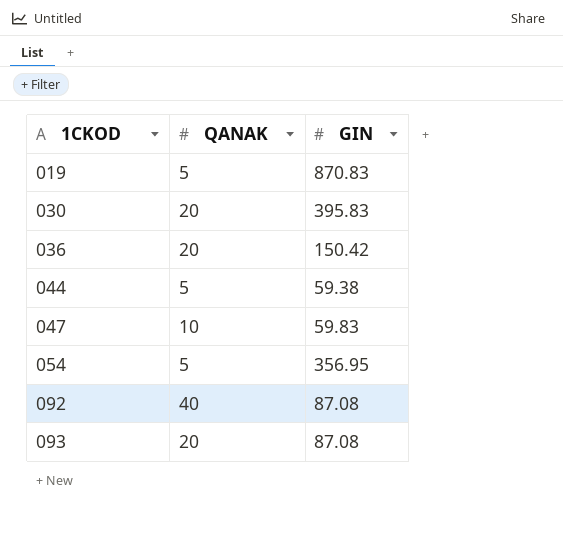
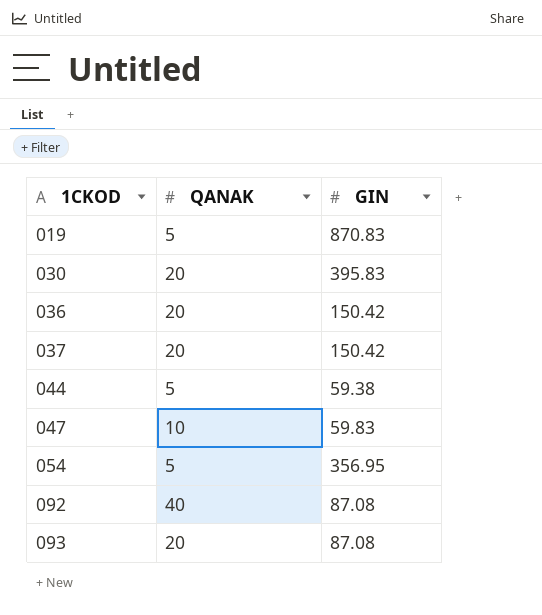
row 037: none -> 20 | 150.42

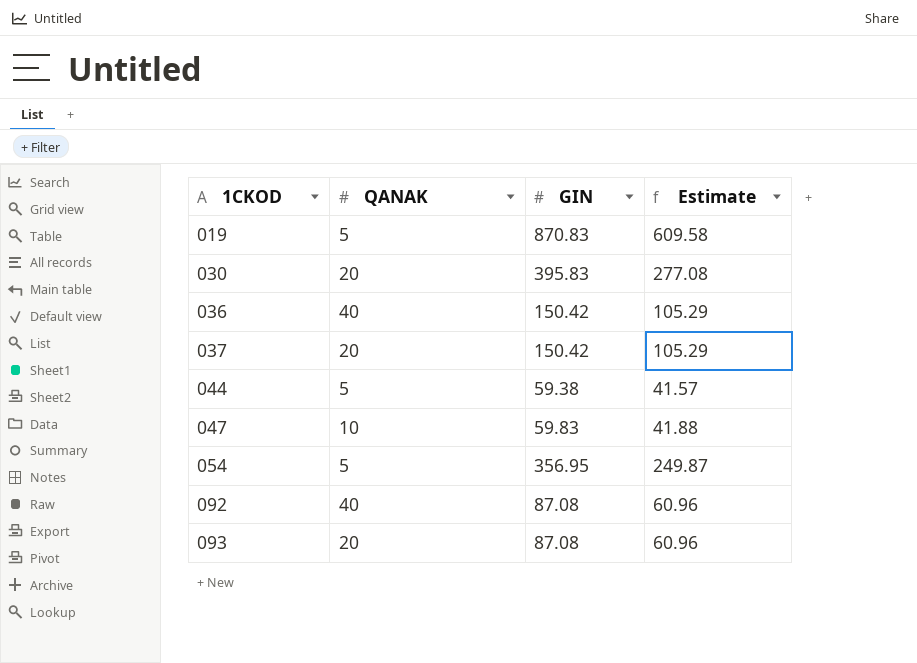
column Estimate | formula: none -> [GIN] * 0.7
036 | QANAK: 20 -> 40

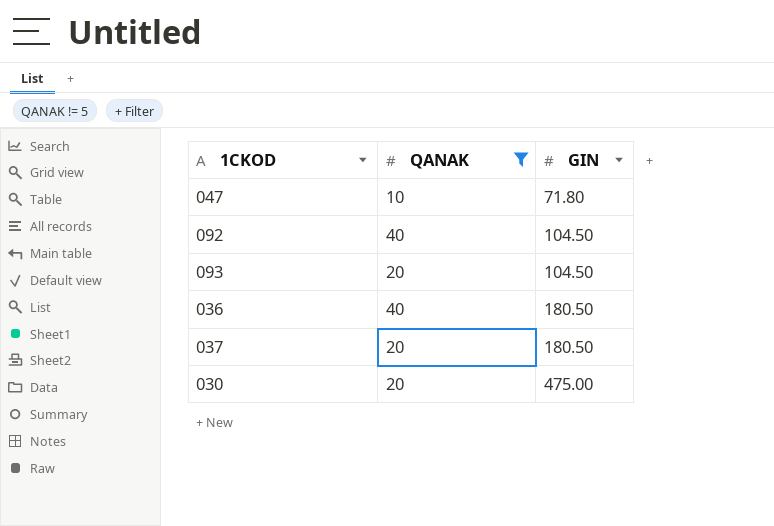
filter: none -> QANAK != 5
row order: 1CKOD ascending -> GIN ascending
column Estimate | formula: [GIN] * 0.7 -> none
047 | GIN: 59.83 -> 71.80
092 | GIN: 87.08 -> 104.50
093 | GIN: 87.08 -> 104.50
036 | GIN: 150.42 -> 180.50
037 | GIN: 150.42 -> 180.50
030 | GIN: 395.83 -> 475.00

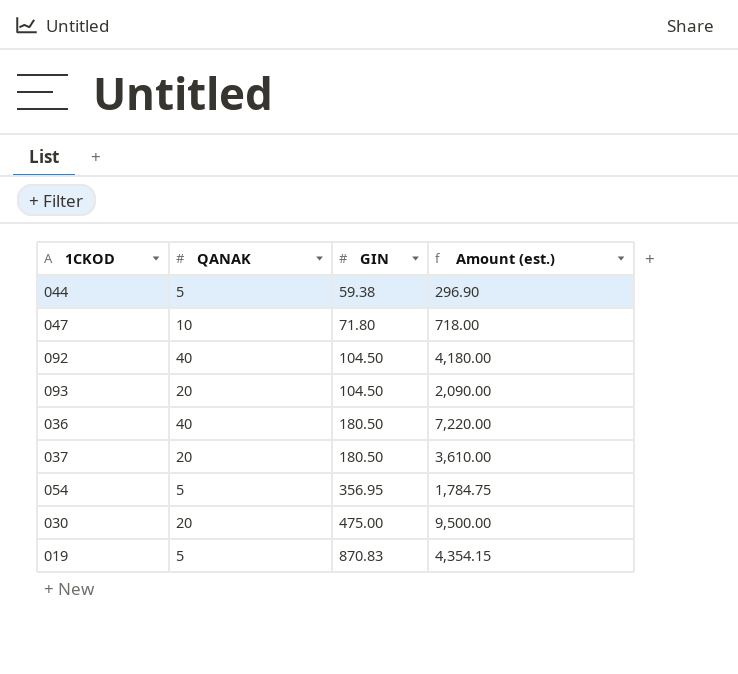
filter: QANAK != 5 -> none
column Amount (est.) | formula: none -> [QANAK] * [GIN]

